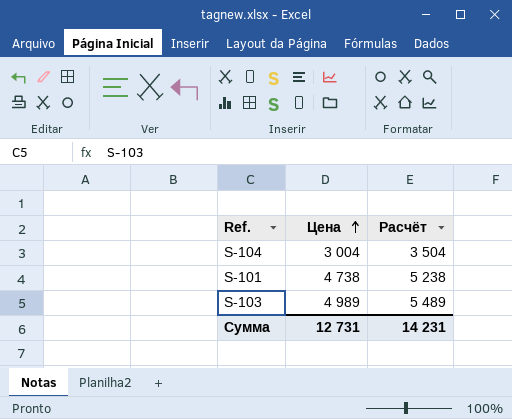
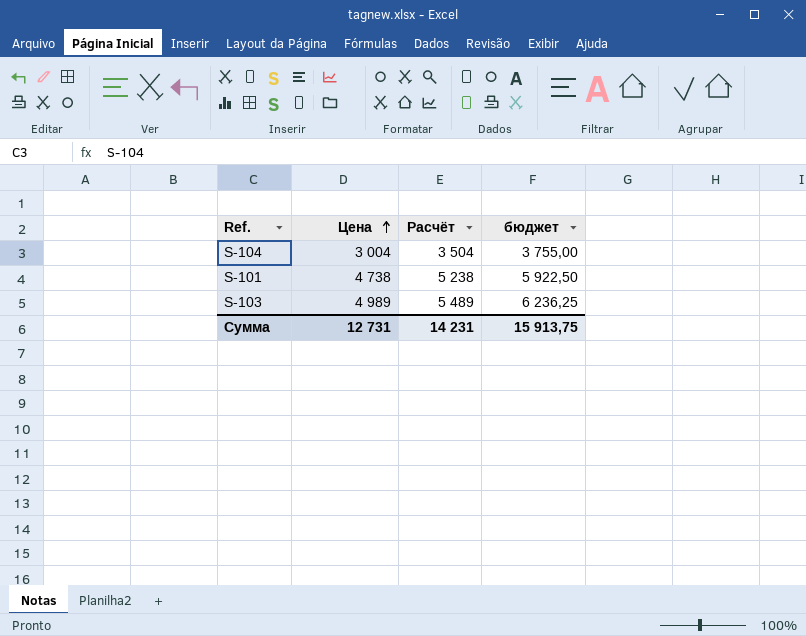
column бюджет | formula: none -> [Цена] * 1,25

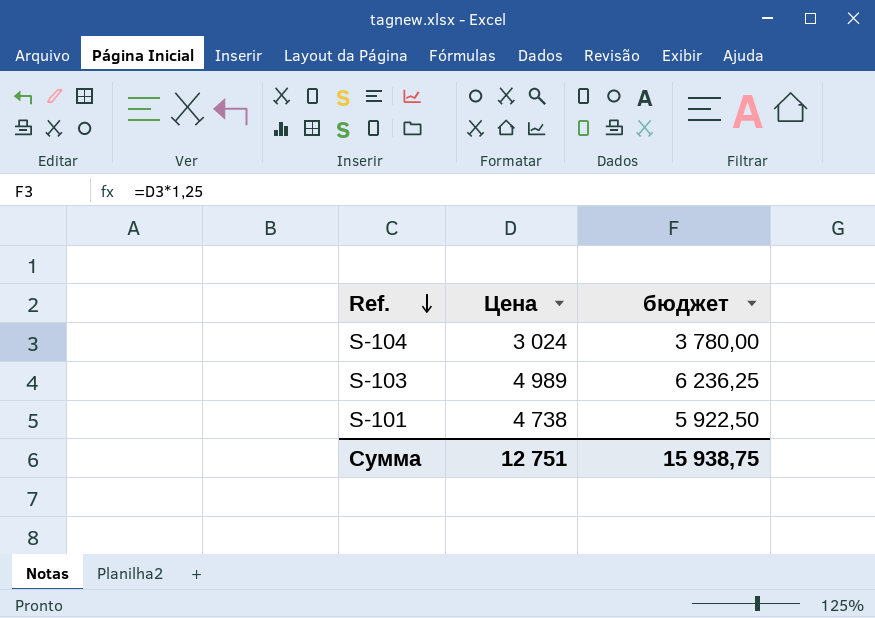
row order: Цена ascending -> Ref. descending
column Расчёт | formula: [Цена] + 500 -> none
S-104 | Цена: 3 004 -> 3 024
S-104 | бюджет: 3 755,00 -> 3 780,00
Сумма | Цена: 12 731 -> 12 751
Сумма | бюджет: 15 913,75 -> 15 938,75

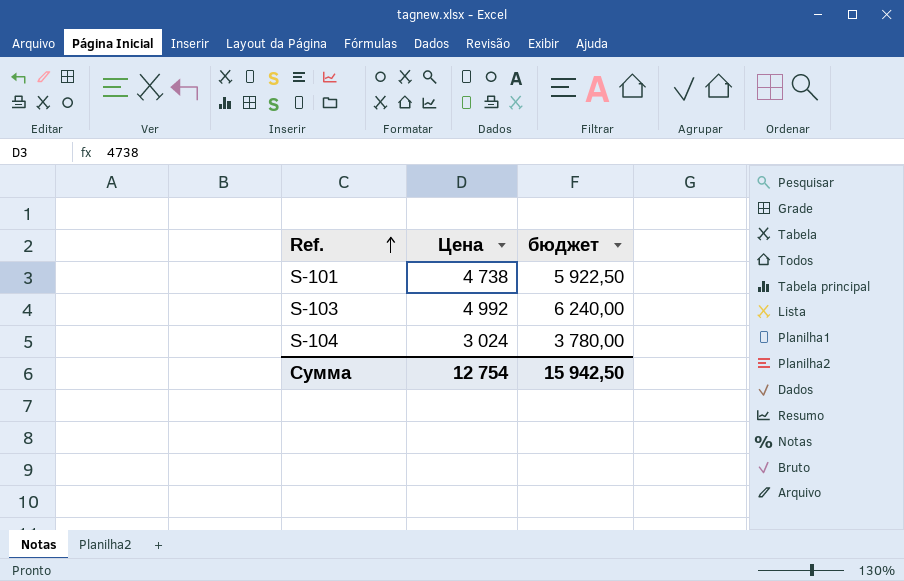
row order: Ref. descending -> Ref. ascending
S-103 | Цена: 4 989 -> 4 992
S-103 | бюджет: 6 236,25 -> 6 240,00
Сумма | Цена: 12 751 -> 12 754
Сумма | бюджет: 15 938,75 -> 15 942,50

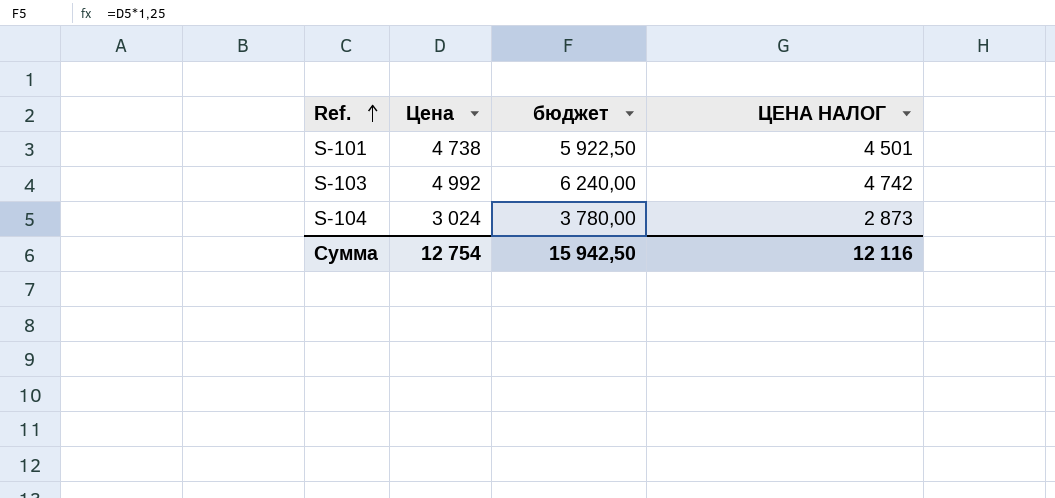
column ЦЕНА НАЛОГ | formula: none -> [Цена] * 0,95

